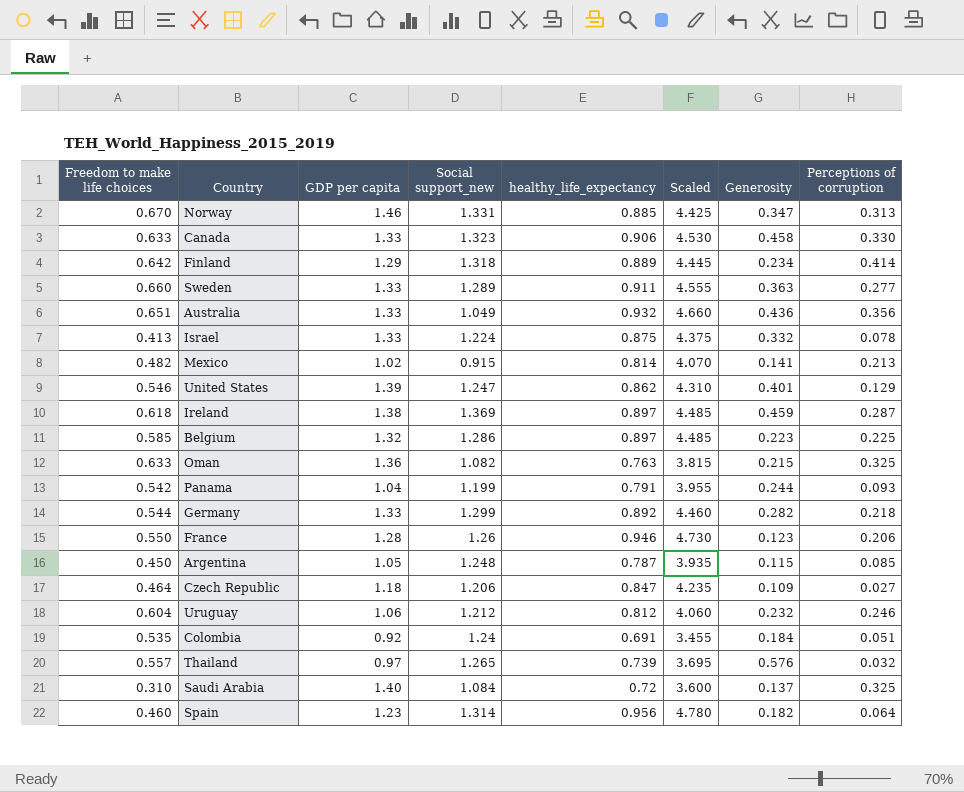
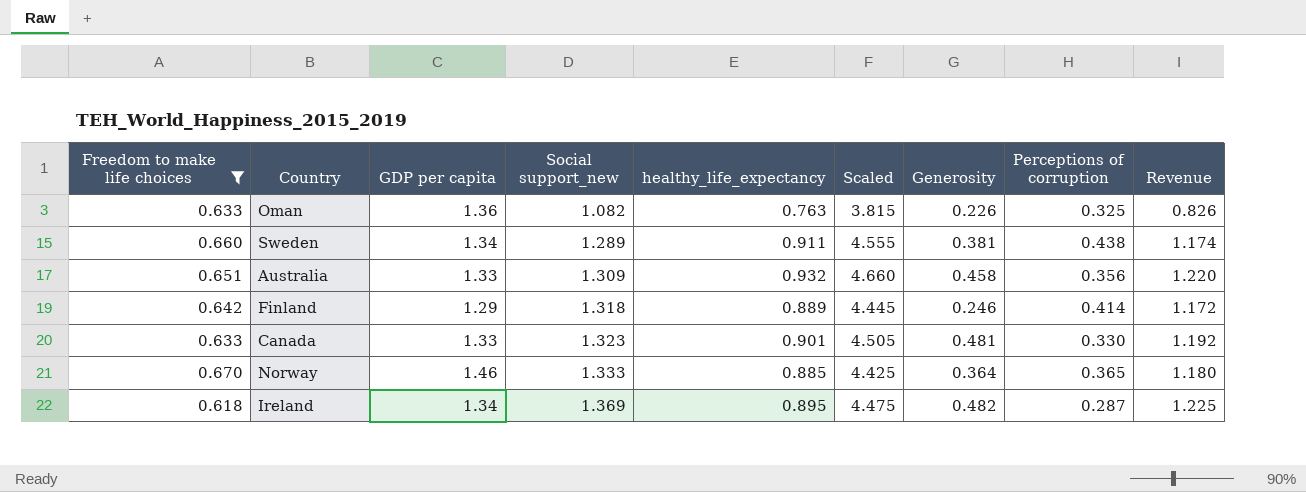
filter: none -> Freedom to make life choices >= 0.618
row order: none -> Social support_new ascending
column Revenue | formula: none -> [Social support_new] * [healthy_life_expectancy]
Oman | Generosity: 0.215 -> 0.226
Sweden | GDP per capita: 1.33 -> 1.34
Sweden | Generosity: 0.363 -> 0.381
Sweden | Perceptions of corruption: 0.277 -> 0.438
Australia | Social support_new: 1.049 -> 1.309
Australia | Generosity: 0.436 -> 0.458
Finland | Generosity: 0.234 -> 0.246
Canada | healthy_life_expectancy: 0.906 -> 0.901
Canada | Scaled: 4.530 -> 4.505
Canada | Generosity: 0.458 -> 0.481
Norway | Social support_new: 1.331 -> 1.333
Norway | Generosity: 0.347 -> 0.364
Norway | Perceptions of corruption: 0.313 -> 0.365
Ireland | GDP per capita: 1.38 -> 1.34
Ireland | healthy_life_expectancy: 0.897 -> 0.895
Ireland | Scaled: 4.485 -> 4.475
Ireland | Generosity: 0.459 -> 0.482

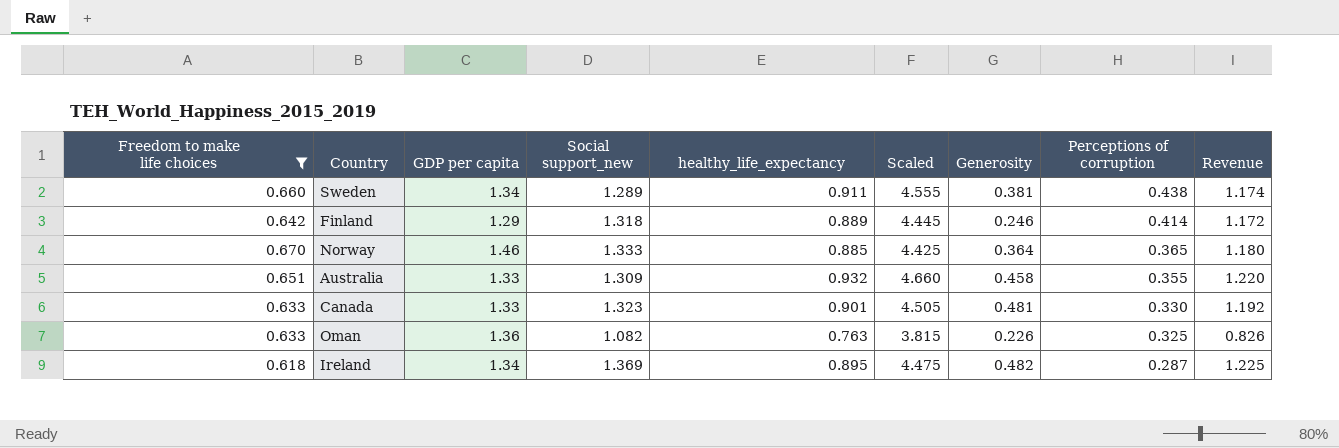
row order: Social support_new ascending -> Perceptions of corruption descending
Australia | Perceptions of corruption: 0.356 -> 0.355

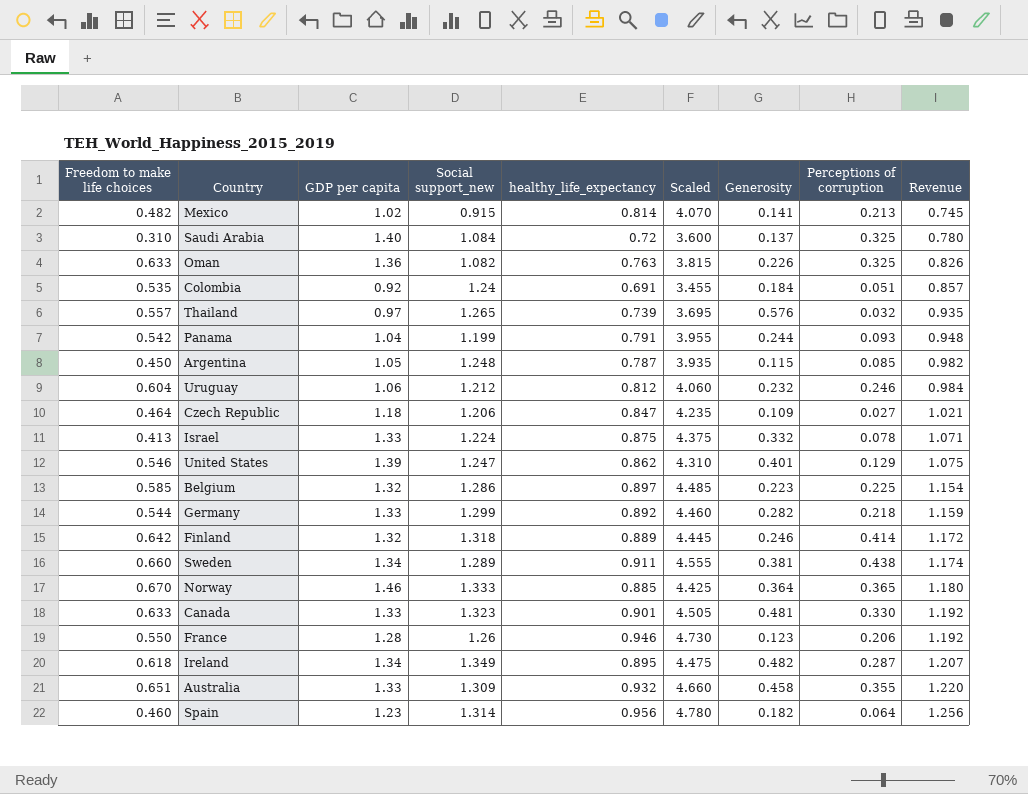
filter: Freedom to make life choices >= 0.618 -> none
row order: Perceptions of corruption descending -> Revenue ascending
Finland | GDP per capita: 1.29 -> 1.32
Ireland | Social support_new: 1.369 -> 1.349
Ireland | Revenue: 1.225 -> 1.207

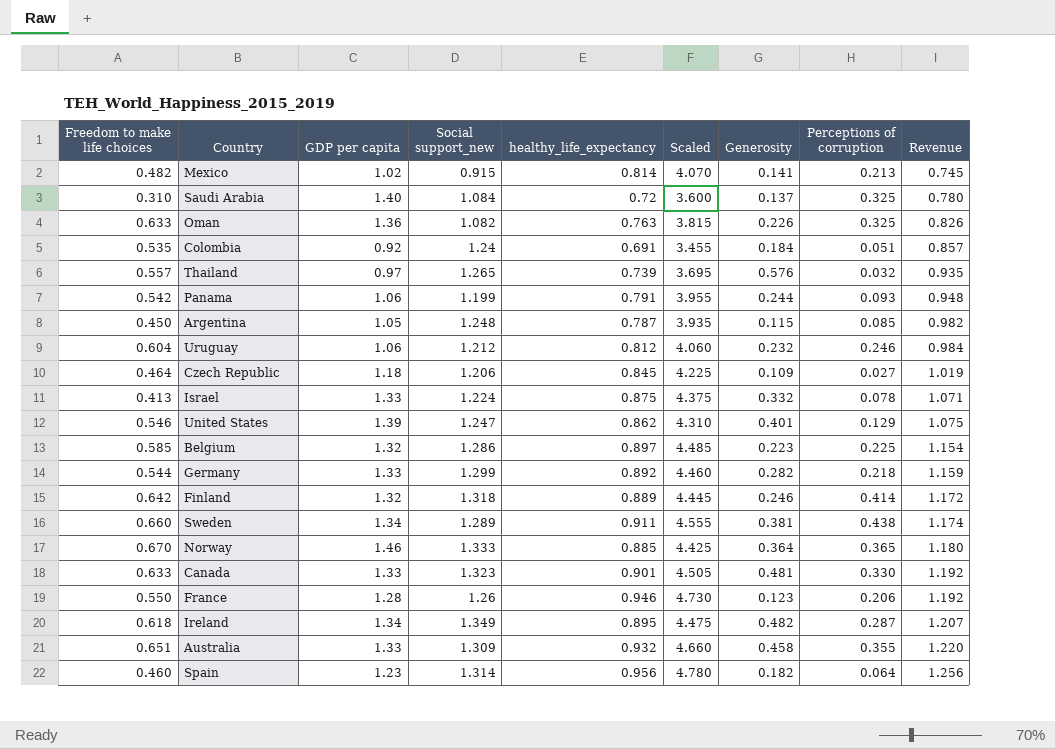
Panama | GDP per capita: 1.04 -> 1.06
Czech Republic | healthy_life_expectancy: 0.847 -> 0.845
Czech Republic | Scaled: 4.235 -> 4.225
Czech Republic | Revenue: 1.021 -> 1.019

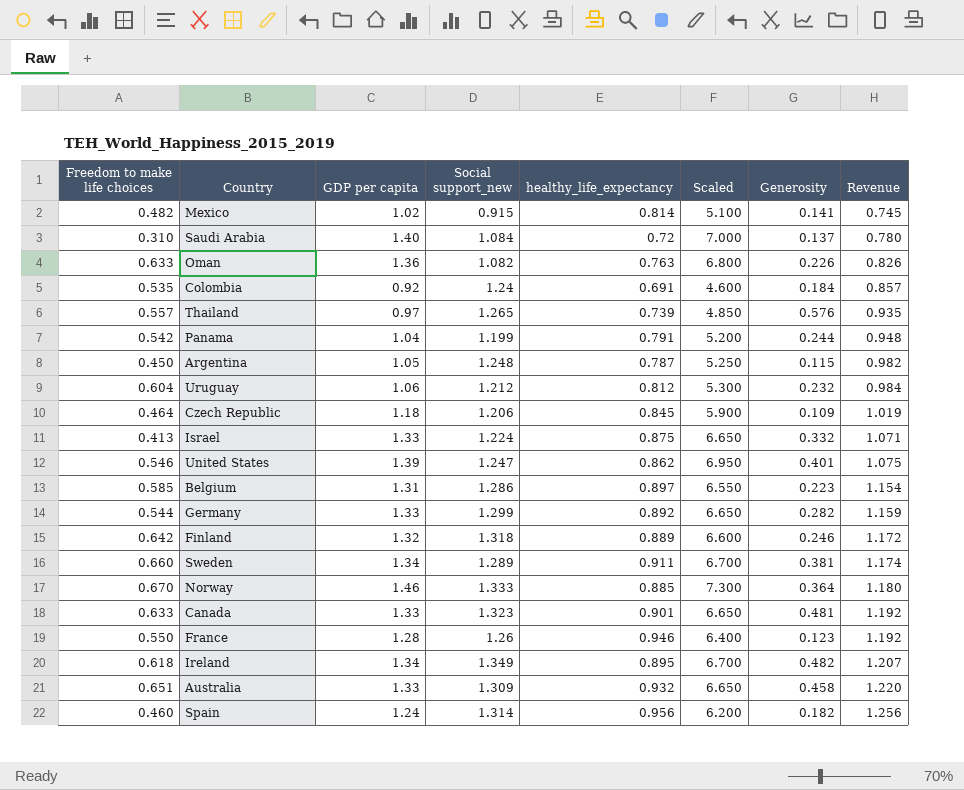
column Perceptions of corruption | position: 8 -> none
column Scaled | formula: [healthy_life_expectancy] * 5 -> [GDP per capita] * 5
Panama | GDP per capita: 1.06 -> 1.04
Belgium | GDP per capita: 1.32 -> 1.31
Spain | GDP per capita: 1.23 -> 1.24

